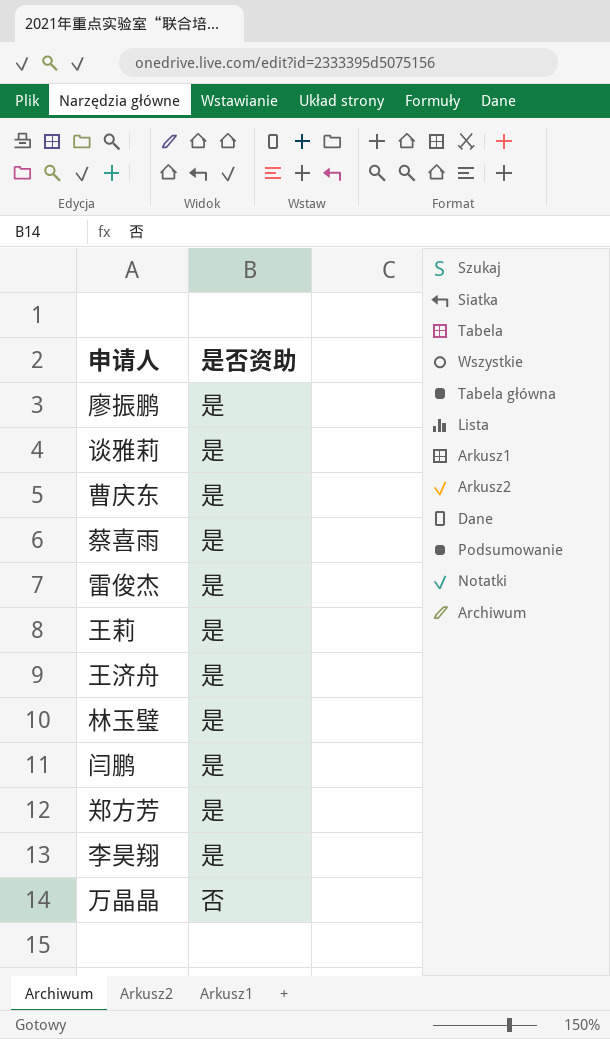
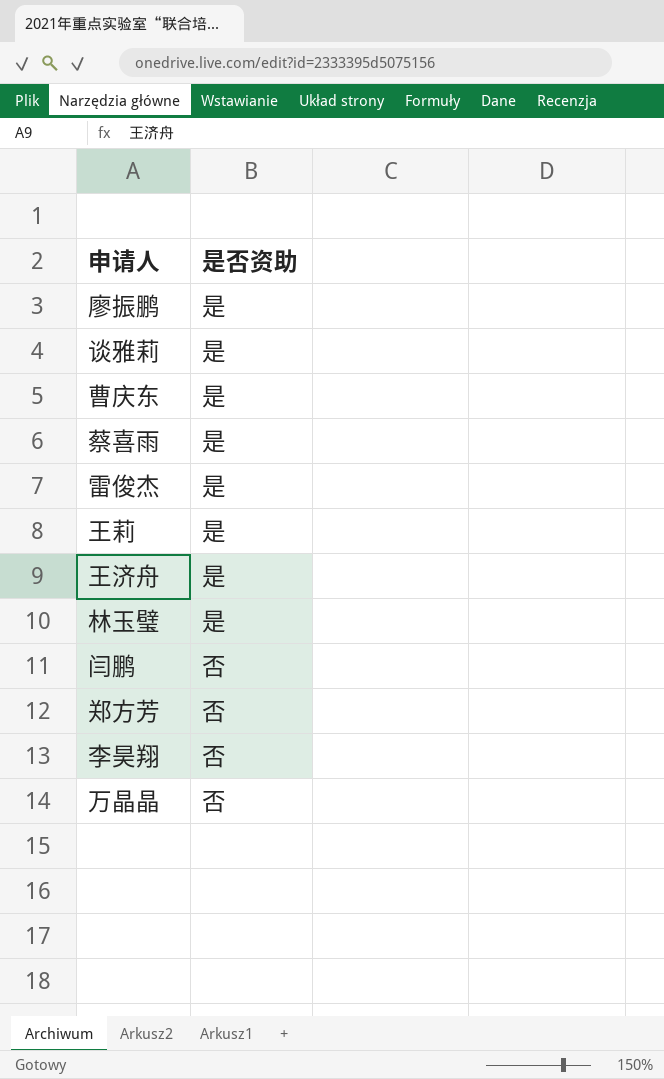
闫鹏 | 是否资助: 是 -> 否
郑方芳 | 是否资助: 是 -> 否
李昊翔 | 是否资助: 是 -> 否

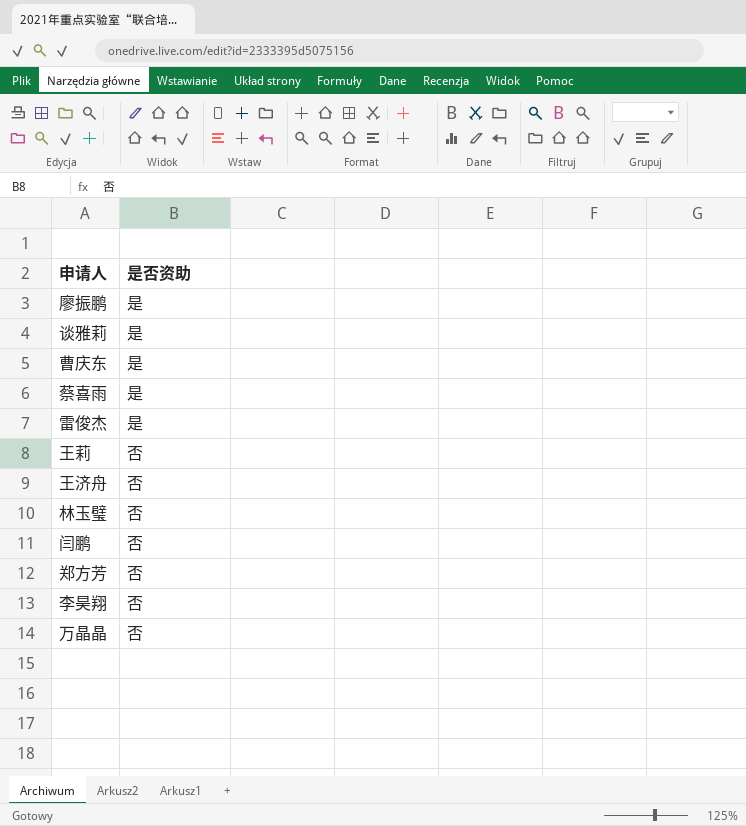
王莉 | 是否资助: 是 -> 否
王济舟 | 是否资助: 是 -> 否
林玉璧 | 是否资助: 是 -> 否

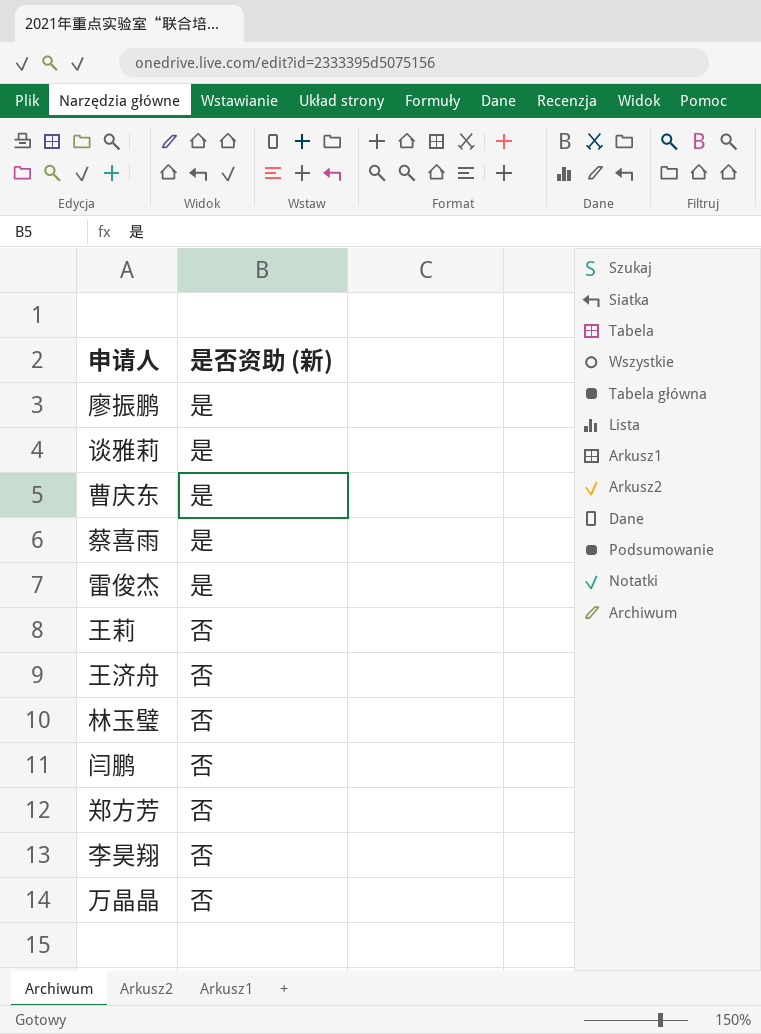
column name: 是否资助 -> 是否资助 (新)

